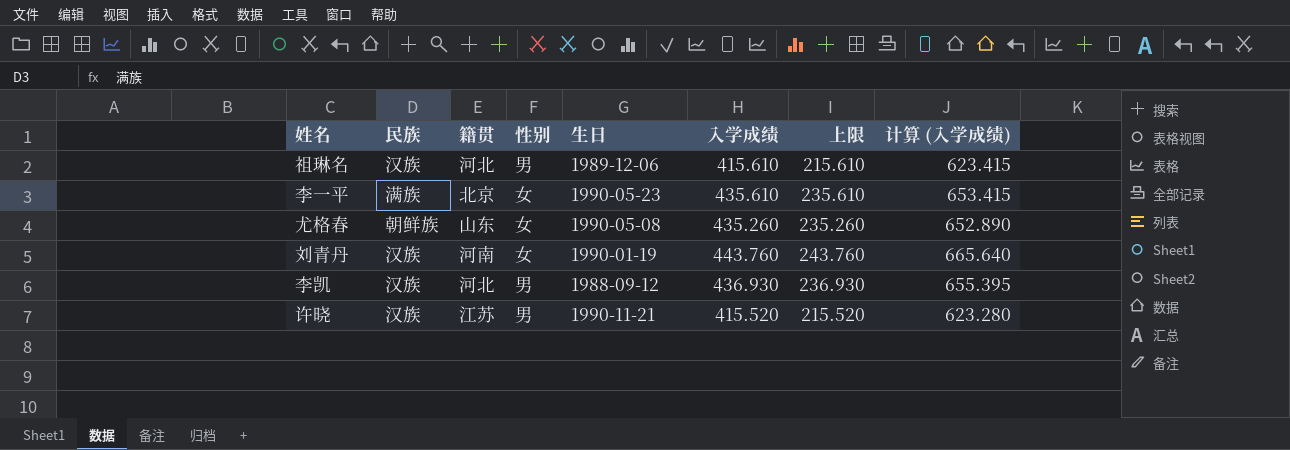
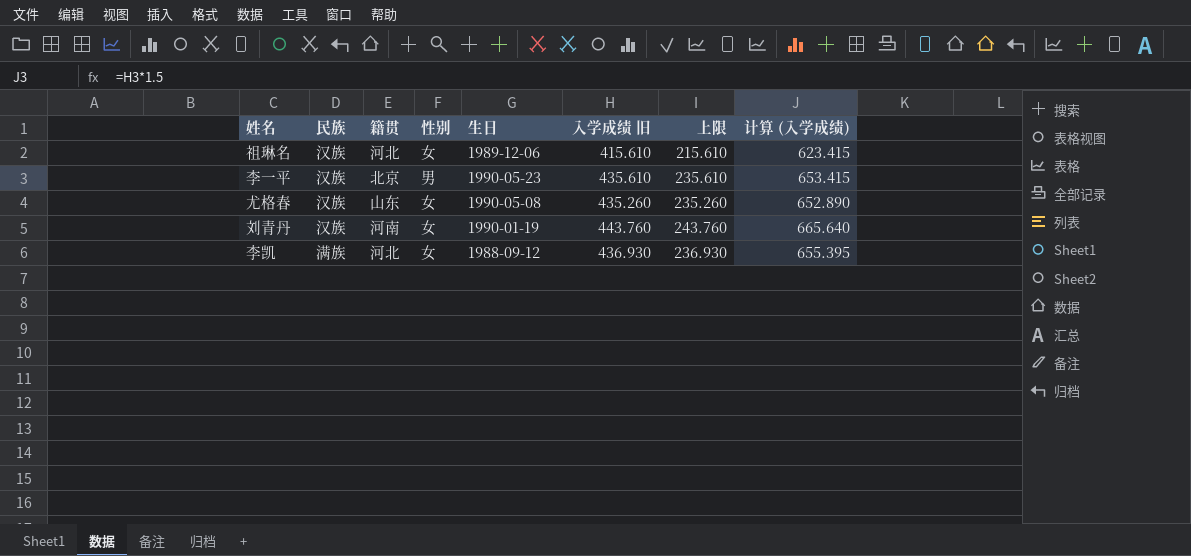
column name: 入学成绩 -> 入学成绩 旧
row 许晓: 汉族 | 江苏 | 男 | 1990-11-21 | 415.520 | 215.520 | 623.280 -> none
祖琳名 | 性别: 男 -> 女
李一平 | 民族: 满族 -> 汉族
李一平 | 性别: 女 -> 男
尤格春 | 民族: 朝鲜族 -> 汉族
李凯 | 民族: 汉族 -> 满族
李凯 | 性别: 男 -> 女

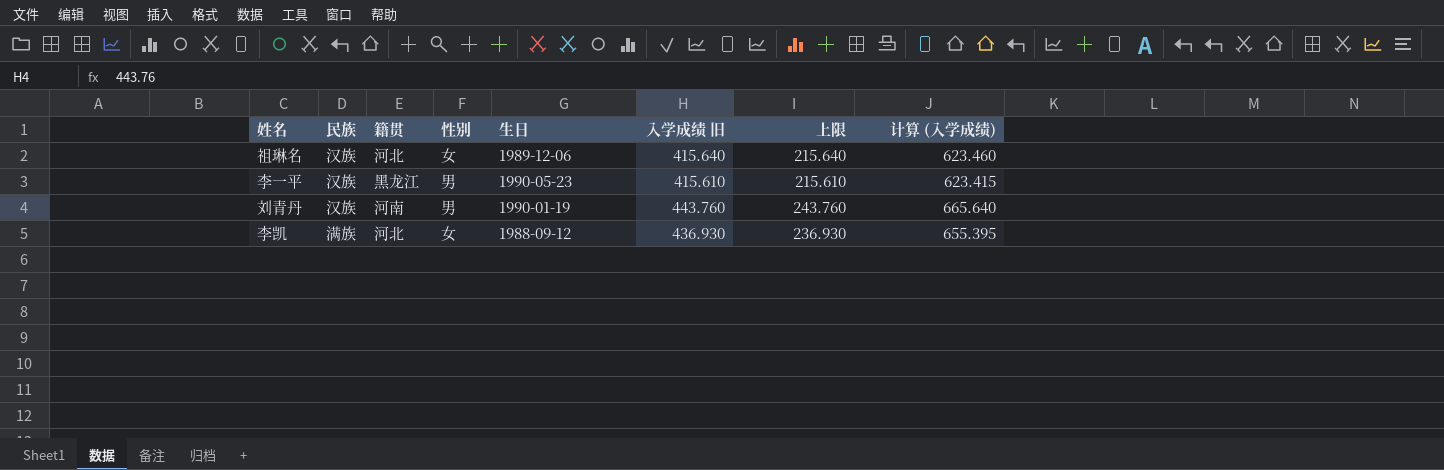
row 尤格春: 汉族 | 山东 | 女 | 1990-05-08 | 435.260 | 235.260 | 652.890 -> none
祖琳名 | 入学成绩 旧: 415.610 -> 415.640
祖琳名 | 上限: 215.610 -> 215.640
祖琳名 | 计算 (入学成绩): 623.415 -> 623.460
李一平 | 籍贯: 北京 -> 黑龙江
李一平 | 入学成绩 旧: 435.610 -> 415.610
李一平 | 上限: 235.610 -> 215.610
李一平 | 计算 (入学成绩): 653.415 -> 623.415
刘青丹 | 性别: 女 -> 男

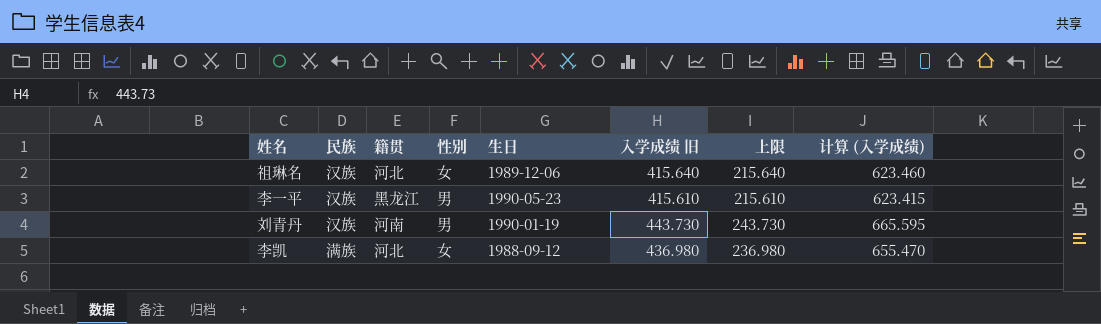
刘青丹 | 入学成绩 旧: 443.760 -> 443.730
刘青丹 | 上限: 243.760 -> 243.730
刘青丹 | 计算 (入学成绩): 665.640 -> 665.595
李凯 | 入学成绩 旧: 436.930 -> 436.980
李凯 | 上限: 236.930 -> 236.980
李凯 | 计算 (入学成绩): 655.395 -> 655.470

